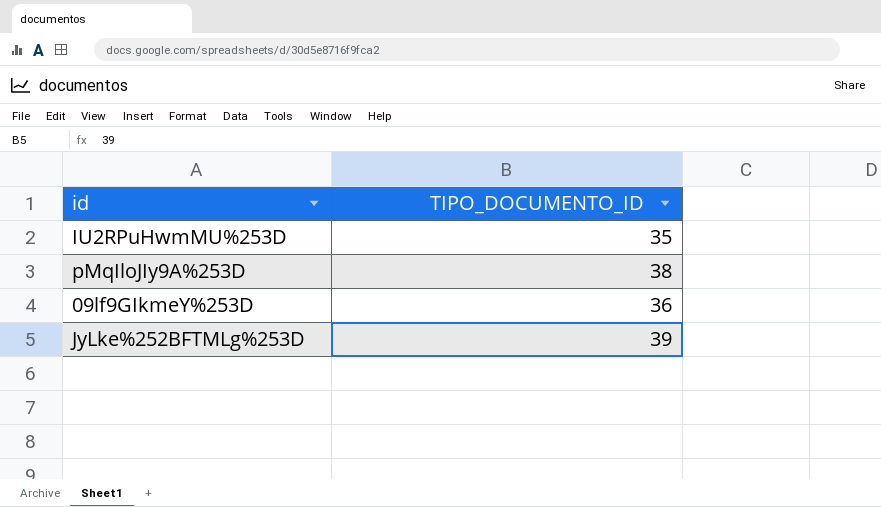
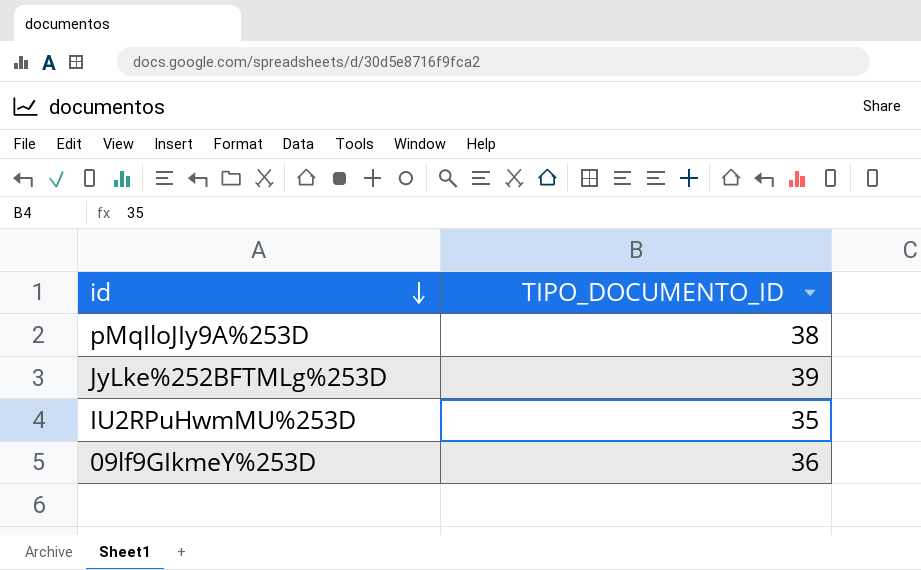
row order: none -> id descending

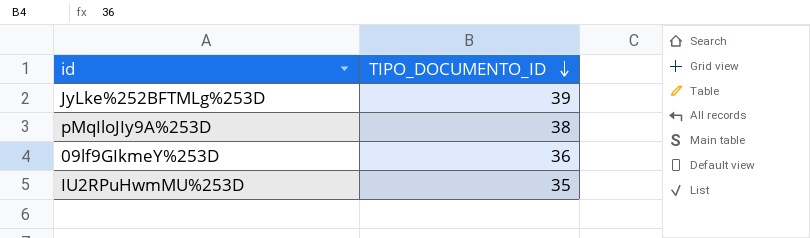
row order: id descending -> TIPO_DOCUMENTO_ID descending

